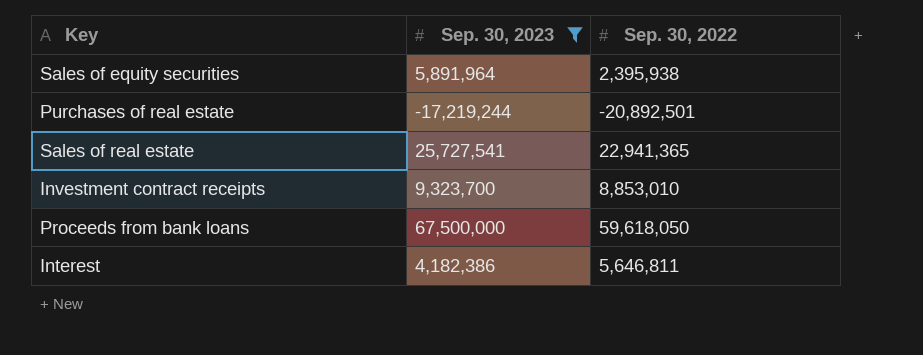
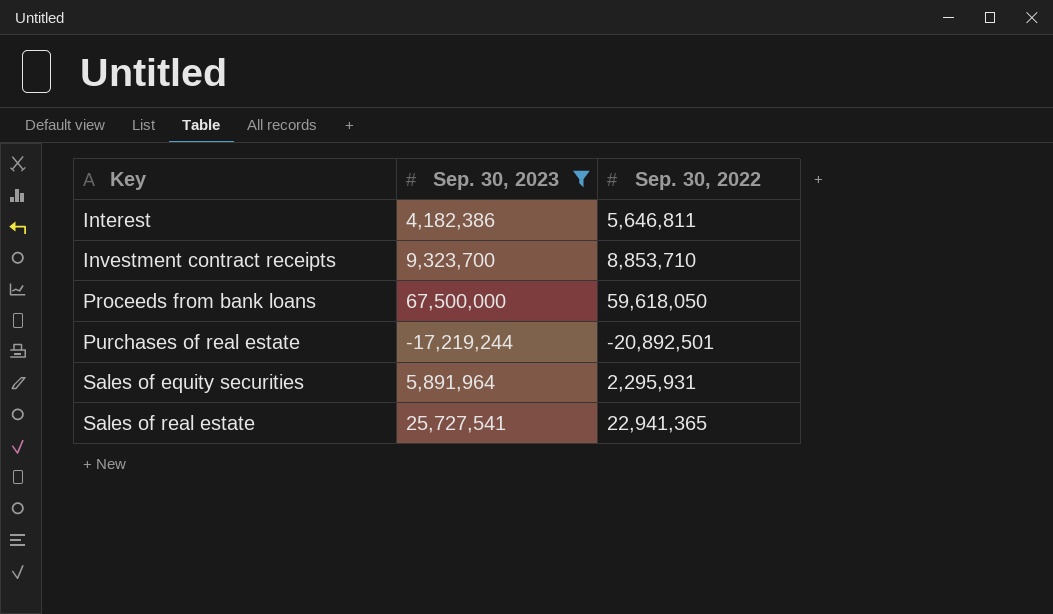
row order: none -> Key ascending
Investment contract receipts | Sep. 30, 2022: 8,853,010 -> 8,853,710
Sales of equity securities | Sep. 30, 2022: 2,395,938 -> 2,295,931

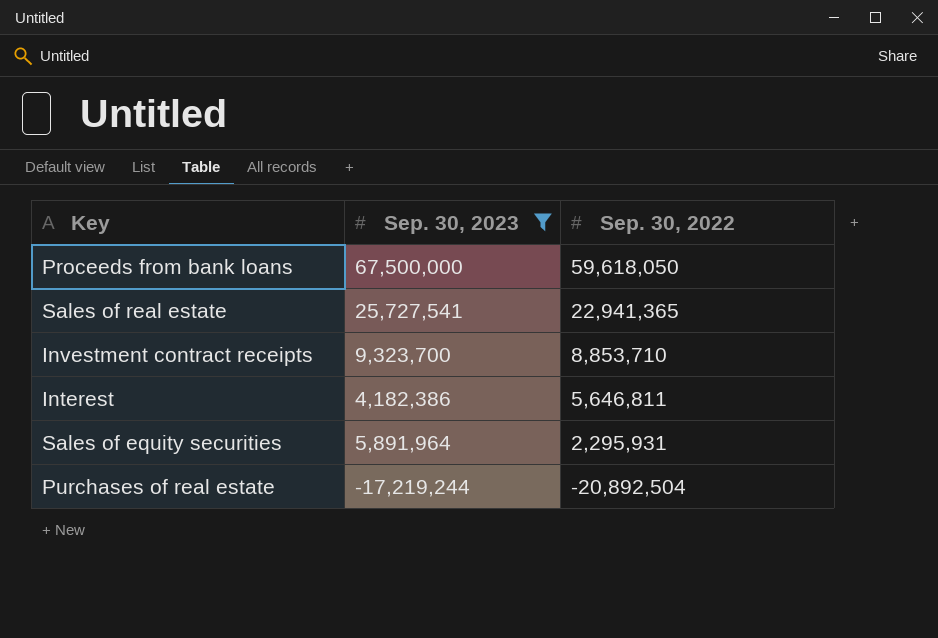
row order: Key ascending -> Sep. 30, 2022 descending
Purchases of real estate | Sep. 30, 2022: -20,892,501 -> -20,892,504

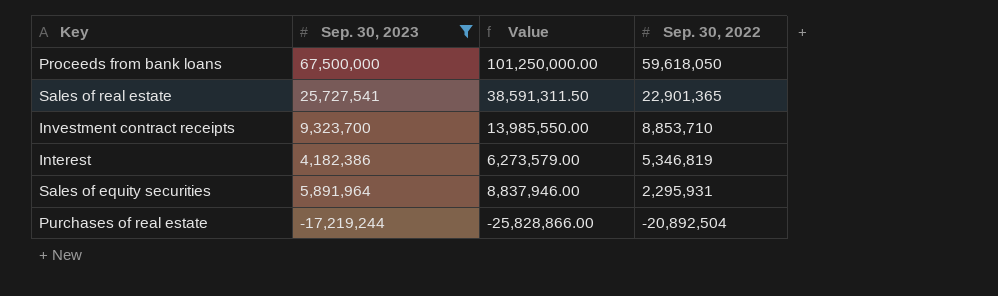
column Value | formula: none -> [Sep. 30, 2023] * 1.5
Sales of real estate | Sep. 30, 2022: 22,941,365 -> 22,901,365
Interest | Sep. 30, 2022: 5,646,811 -> 5,346,819

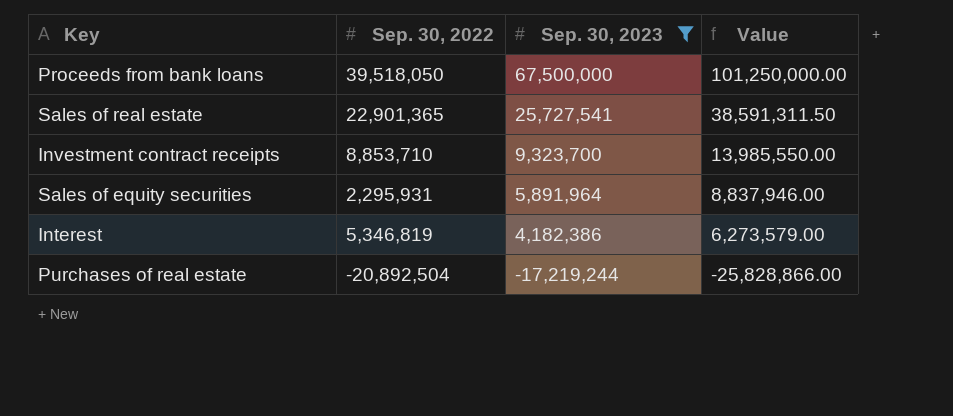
row order: Sep. 30, 2022 descending -> Sep. 30, 2023 descending
column Sep. 30, 2022 | position: 4 -> 2
Proceeds from bank loans | Sep. 30, 2022: 59,618,050 -> 39,518,050

